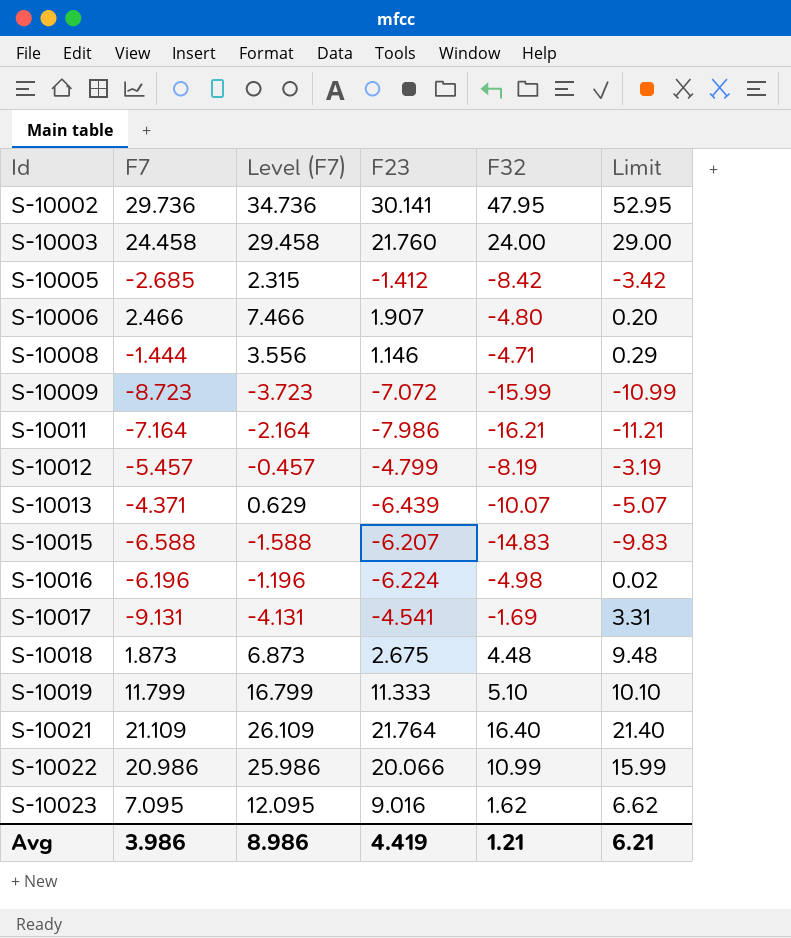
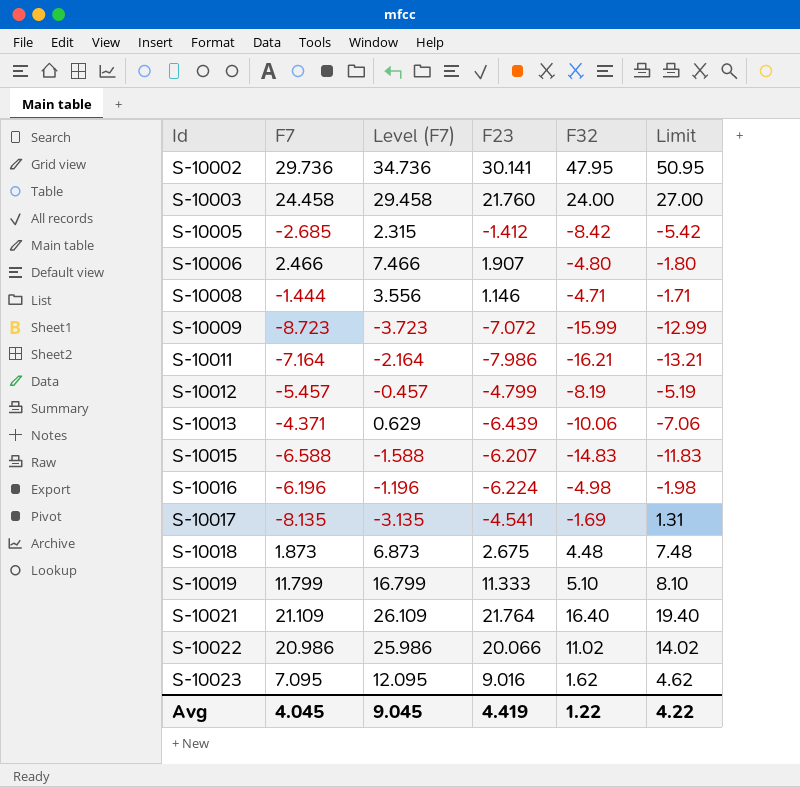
column Limit | formula: [F32] + 5 -> [F32] + 3
S-10013 | F32: -10.07 -> -10.06
S-10017 | F7: -9.131 -> -8.135
S-10017 | Level (F7): -4.131 -> -3.135
S-10022 | F32: 10.99 -> 11.02
Avg | F7: 3.986 -> 4.045
Avg | Level (F7): 8.986 -> 9.045
Avg | F32: 1.21 -> 1.22
Avg | Limit: 6.21 -> 4.22

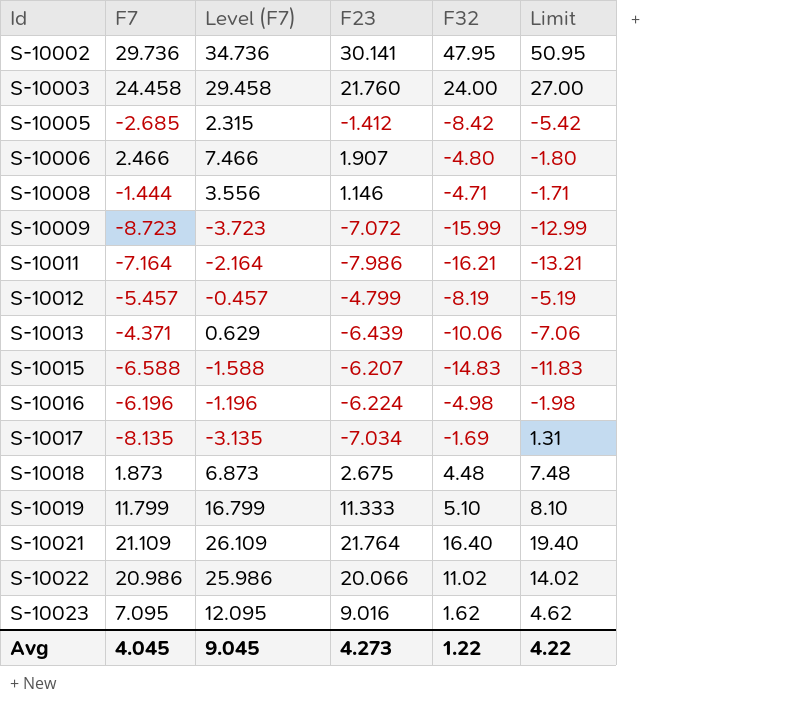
S-10017 | F23: -4.541 -> -7.034
Avg | F23: 4.419 -> 4.273

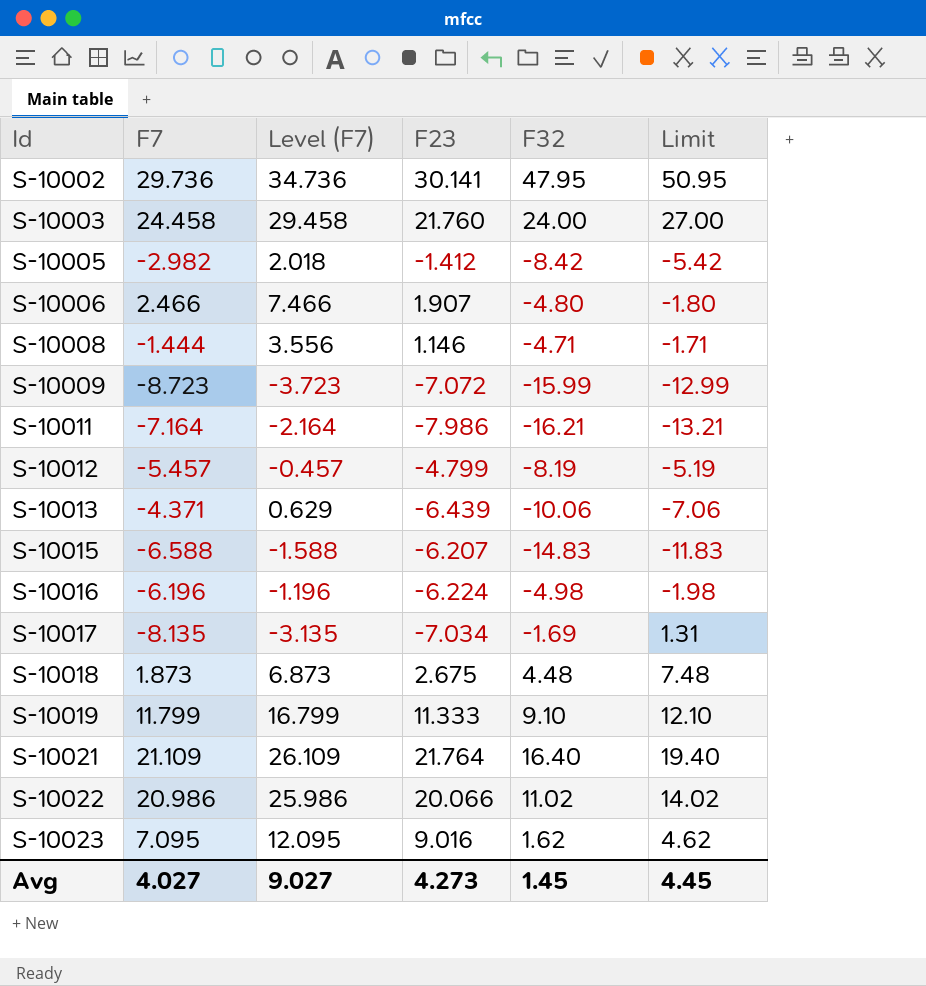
S-10005 | F7: -2.685 -> -2.982
S-10005 | Level (F7): 2.315 -> 2.018
S-10019 | F32: 5.10 -> 9.10
S-10019 | Limit: 8.10 -> 12.10
Avg | F7: 4.045 -> 4.027
Avg | Level (F7): 9.045 -> 9.027
Avg | F32: 1.22 -> 1.45
Avg | Limit: 4.22 -> 4.45

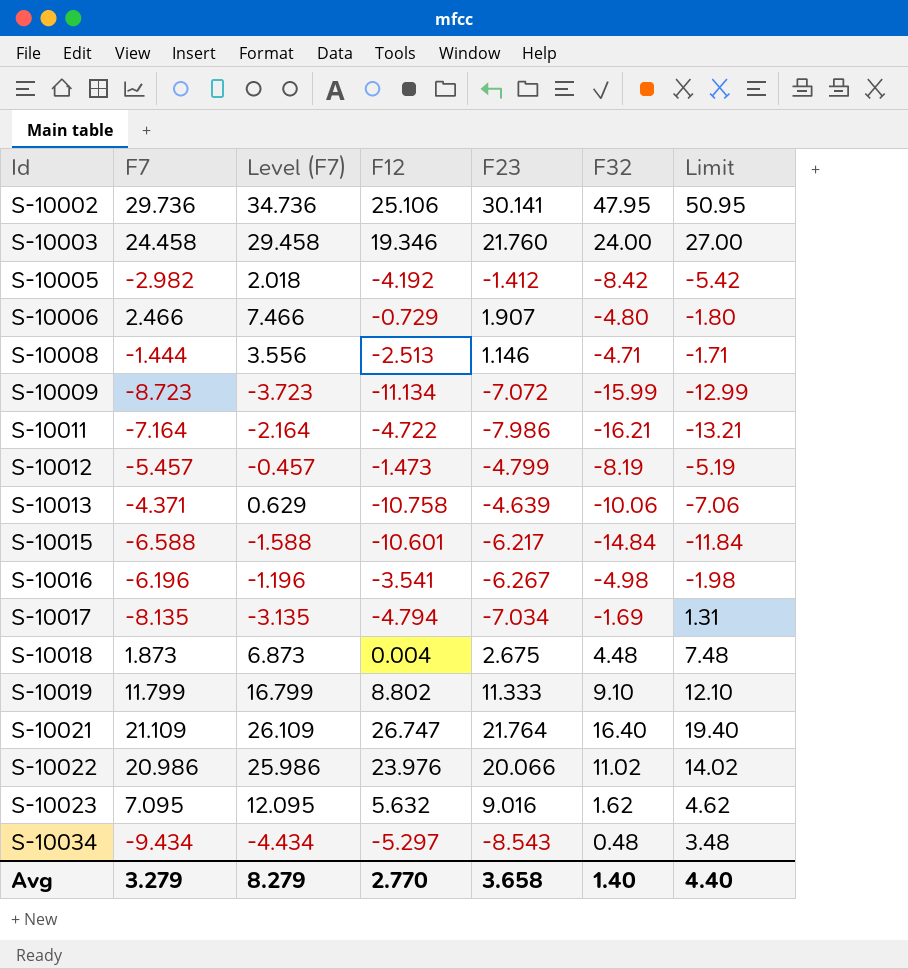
column F12 | position: none -> 4
S-10013 | F23: -6.439 -> -4.639
S-10015 | F23: -6.207 -> -6.217
S-10015 | F32: -14.83 -> -14.84
S-10015 | Limit: -11.83 -> -11.84
S-10016 | F23: -6.224 -> -6.267
row S-10034: none -> -9.434 | -4.434 | -5.297 | -8.543 | 0.48 | 3.48
Avg | F7: 4.027 -> 3.279
Avg | Level (F7): 9.027 -> 8.279
Avg | F23: 4.273 -> 3.658
Avg | F32: 1.45 -> 1.40
Avg | Limit: 4.45 -> 4.40

